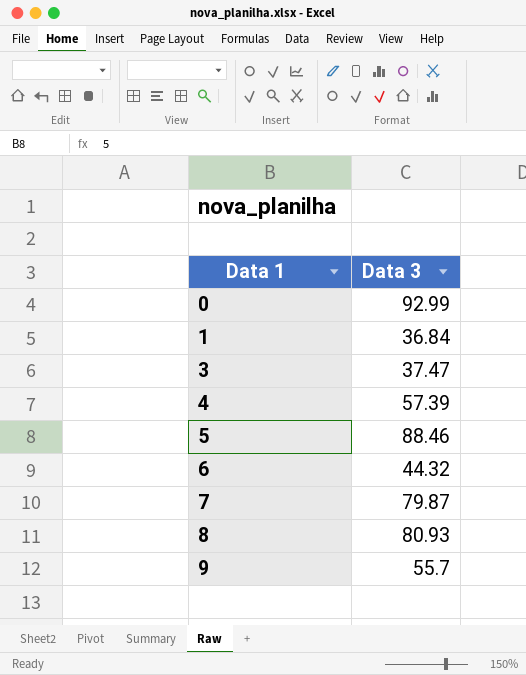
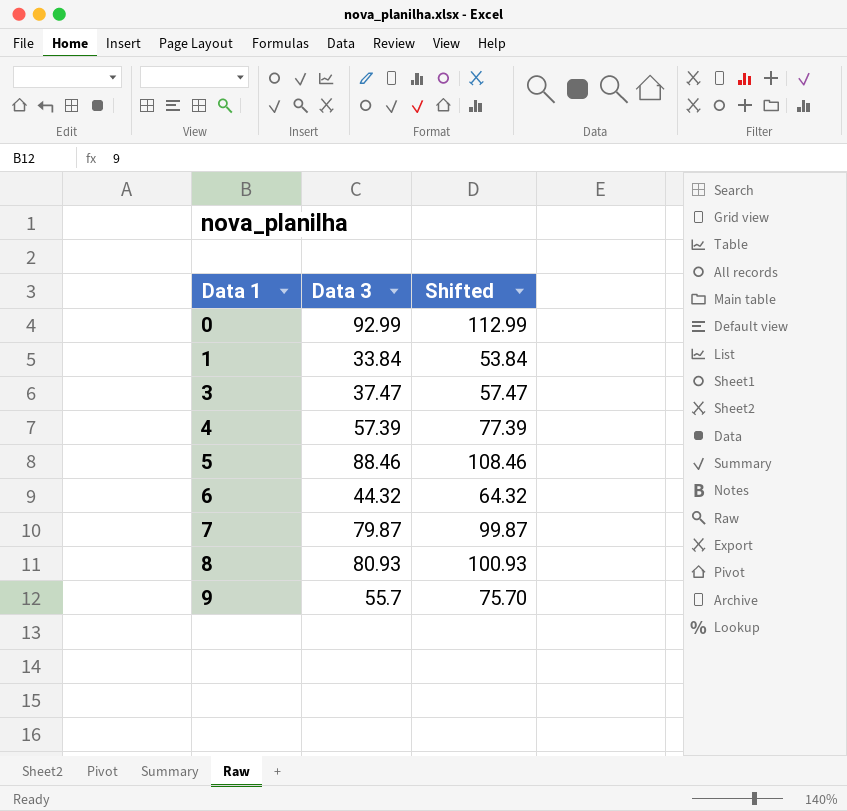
column Shifted | formula: none -> [Data 3] + 20
1 | Data 3: 36.84 -> 33.84

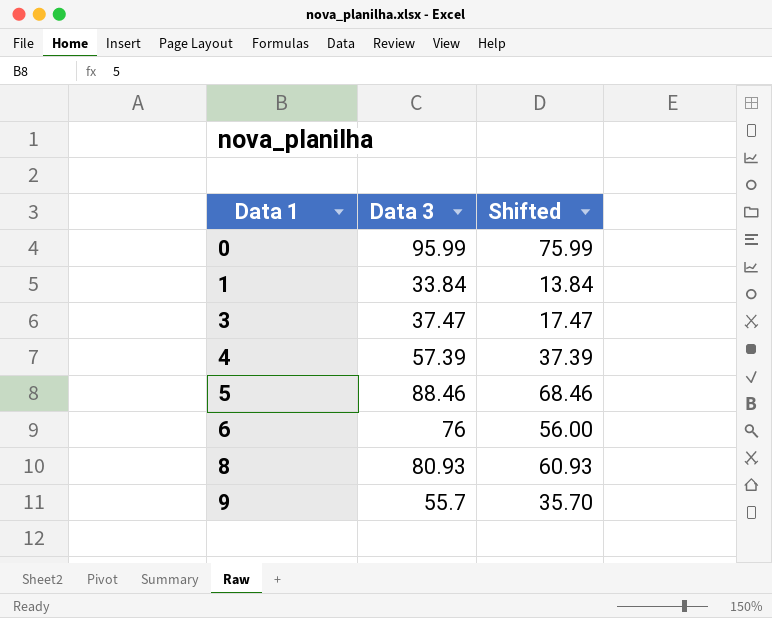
column Shifted | formula: [Data 3] + 20 -> [Data 3] - 20
row 7: 79.87 | 99.87 -> none
0 | Data 3: 92.99 -> 95.99
6 | Data 3: 44.32 -> 76

